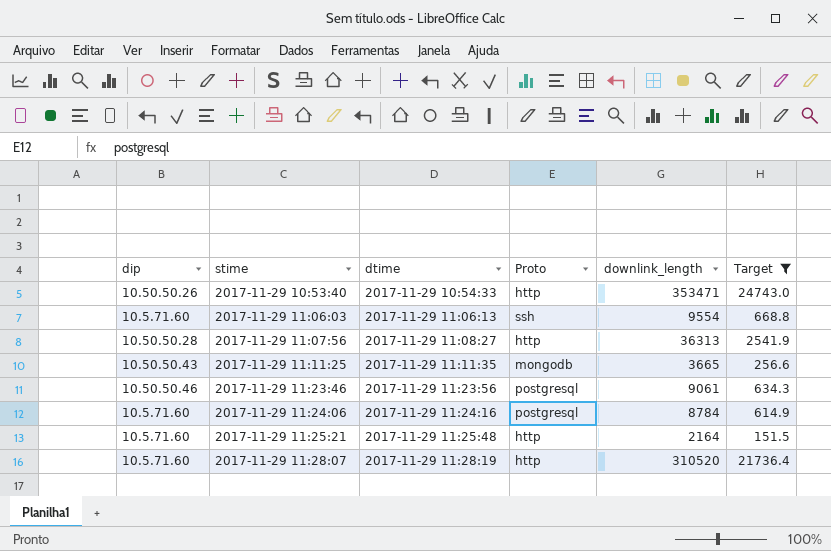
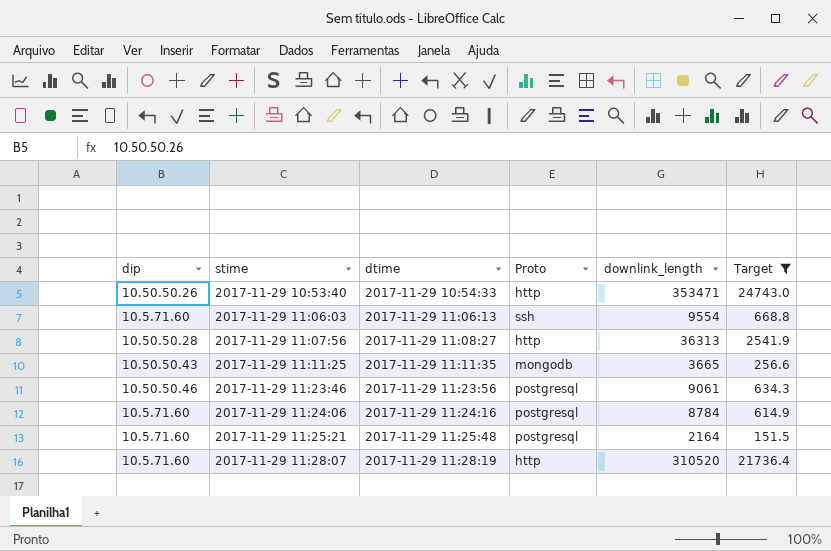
2017-11-29 11:25:21 | Proto: http -> postgresql

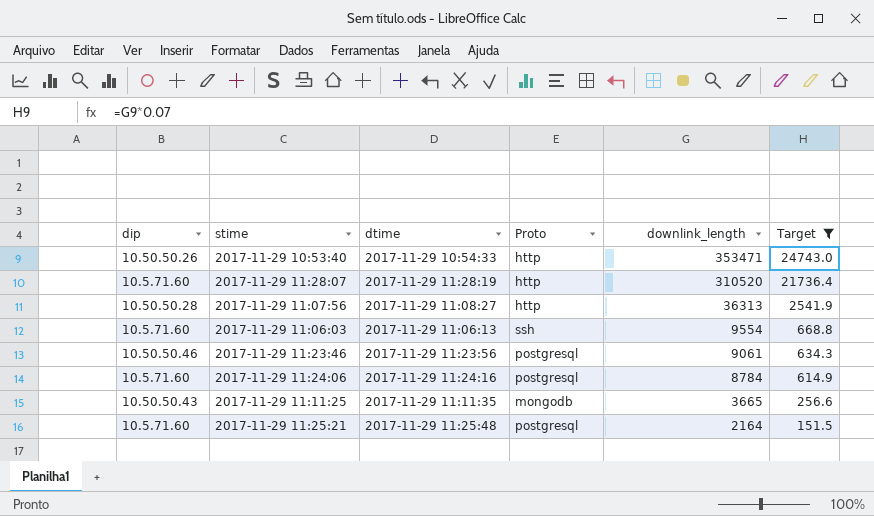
row order: stime ascending -> downlink_length descending

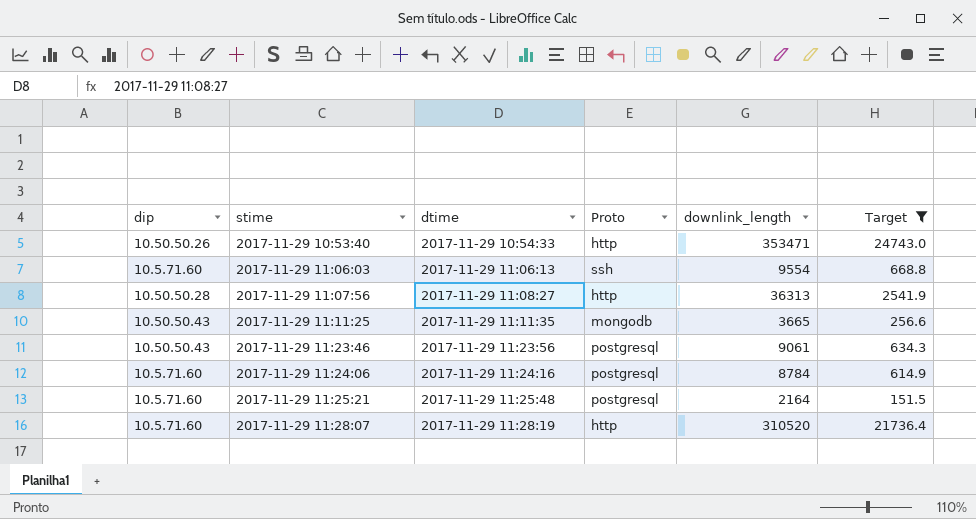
row order: downlink_length descending -> stime ascending
2017-11-29 11:23:46 | dip: 10.50.50.46 -> 10.50.50.43

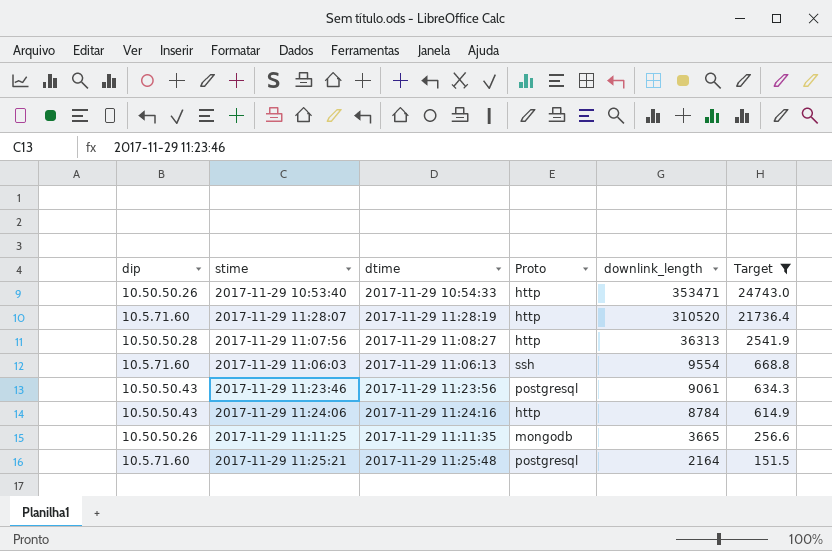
row order: stime ascending -> downlink_length descending
2017-11-29 11:24:06 | dip: 10.5.71.60 -> 10.50.50.43
2017-11-29 11:24:06 | Proto: postgresql -> http
2017-11-29 11:11:25 | dip: 10.50.50.43 -> 10.50.50.26

